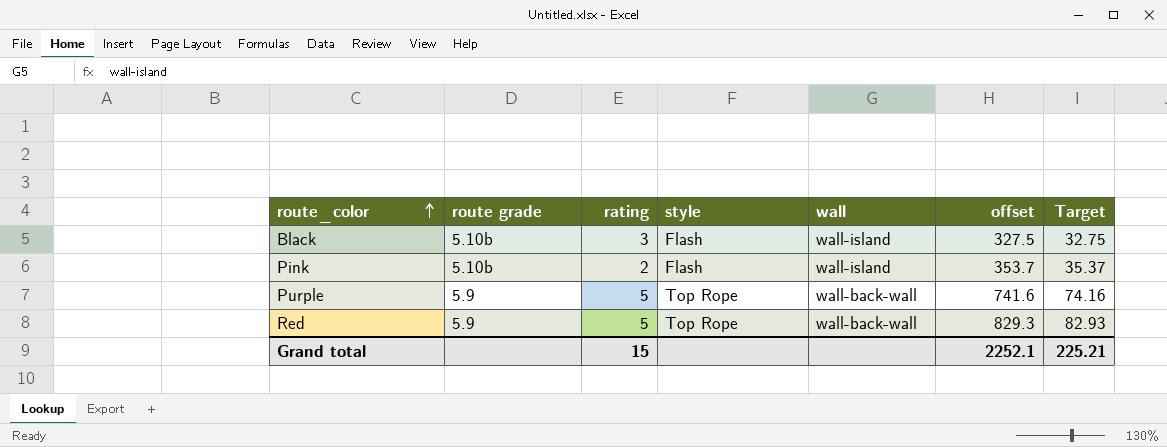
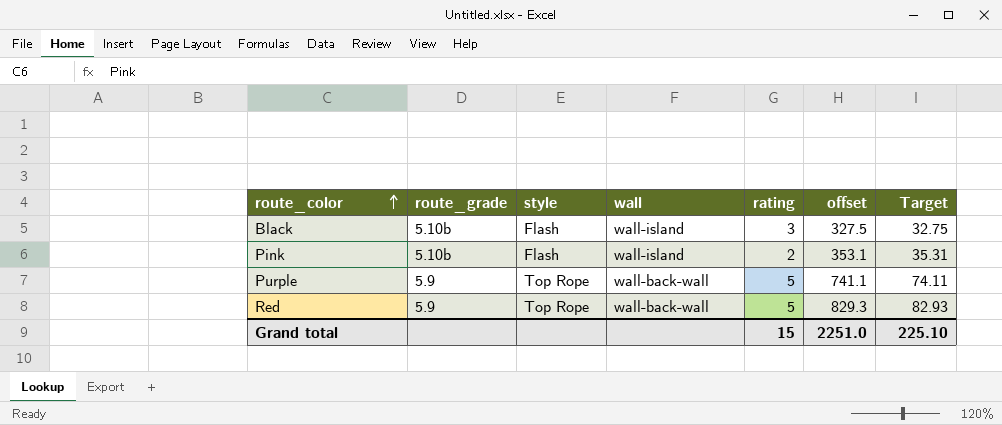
column name: route grade -> route_grade
column rating | position: 3 -> 5
Pink | offset: 353.7 -> 353.1
Pink | Target: 35.37 -> 35.31
Purple | offset: 741.6 -> 741.1
Purple | Target: 74.16 -> 74.11
Grand total | offset: 2252.1 -> 2251.0
Grand total | Target: 225.21 -> 225.10

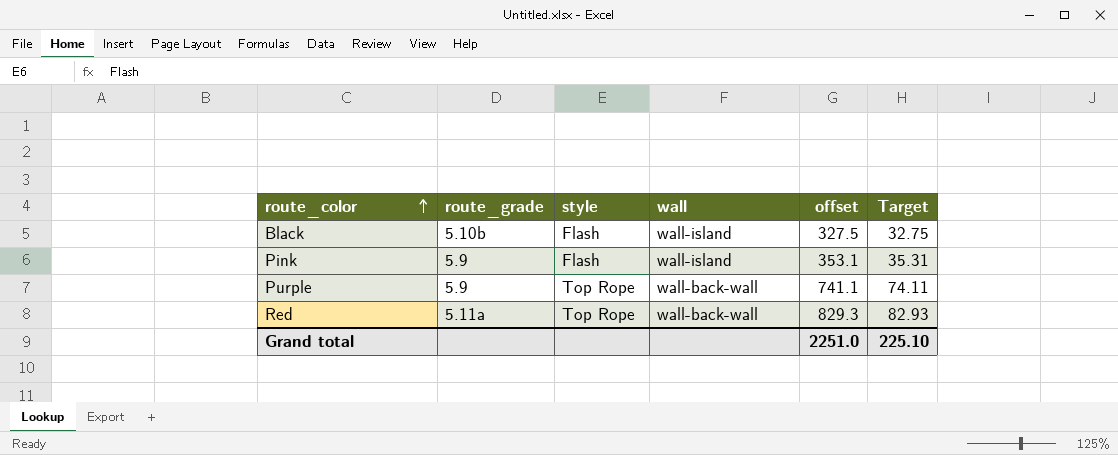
column rating | position: 5 -> none
Pink | route_grade: 5.10b -> 5.9
Red | route_grade: 5.9 -> 5.11a

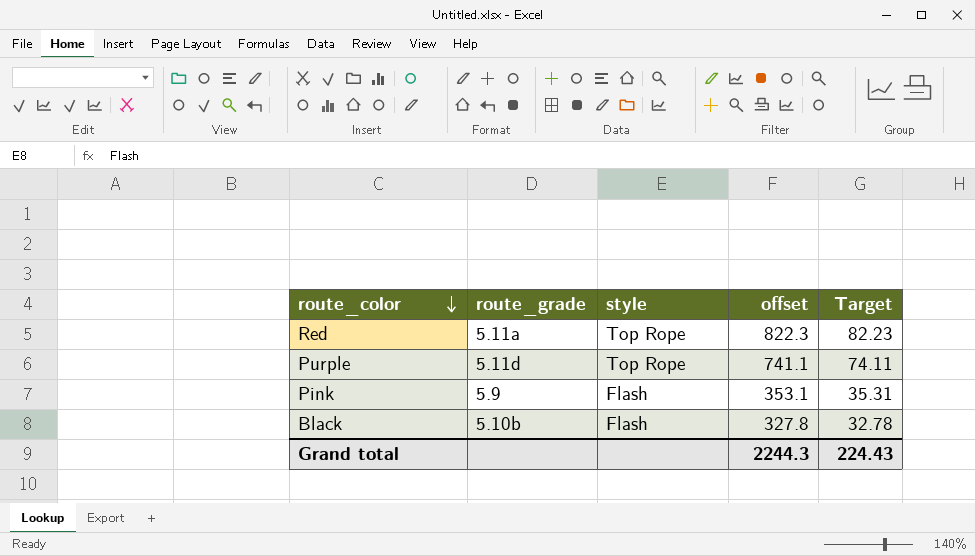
row order: route_color ascending -> route_color descending
column wall | position: 4 -> none
Red | offset: 829.3 -> 822.3
Red | Target: 82.93 -> 82.23
Purple | route_grade: 5.9 -> 5.11d
Black | offset: 327.5 -> 327.8
Black | Target: 32.75 -> 32.78
Grand total | offset: 2251.0 -> 2244.3
Grand total | Target: 225.10 -> 224.43

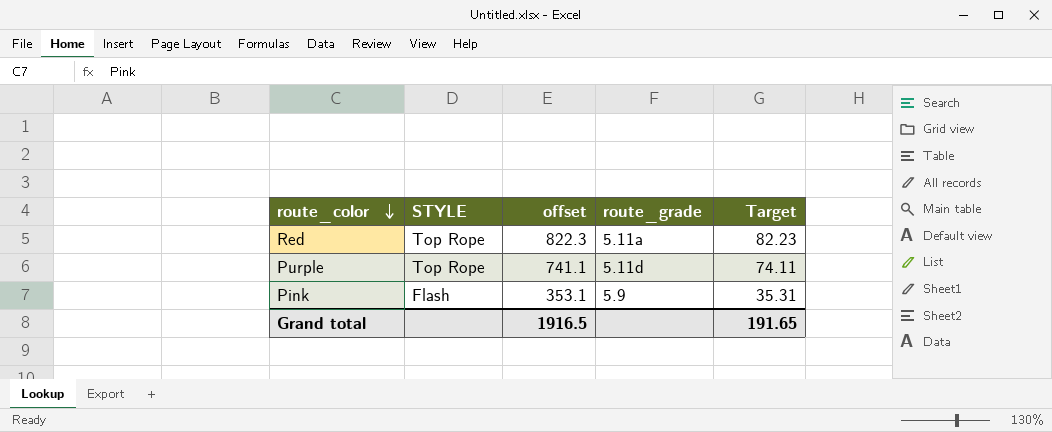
column name: style -> STYLE
column route_grade | position: 2 -> 4
row Black: 5.10b | Flash | 327.8 | 32.78 -> none
Grand total | offset: 2244.3 -> 1916.5
Grand total | Target: 224.43 -> 191.65

